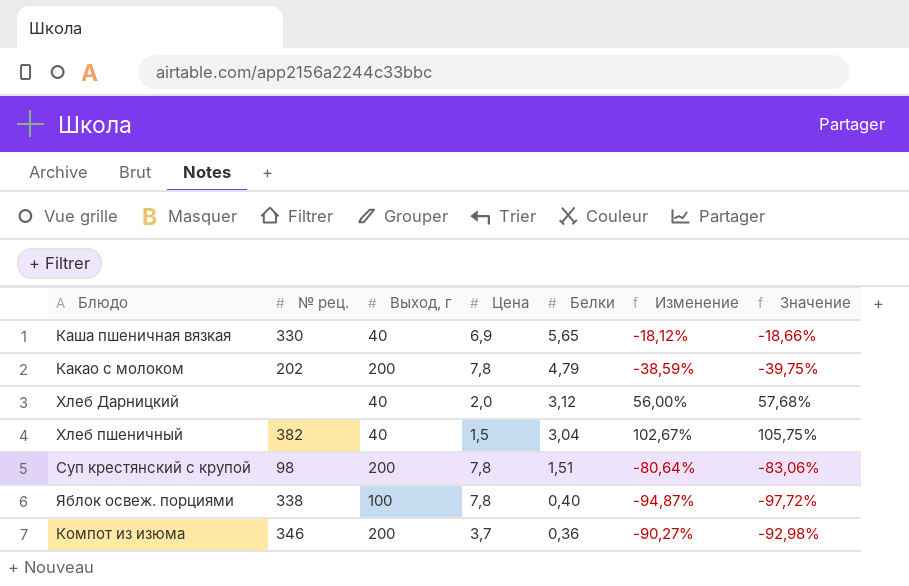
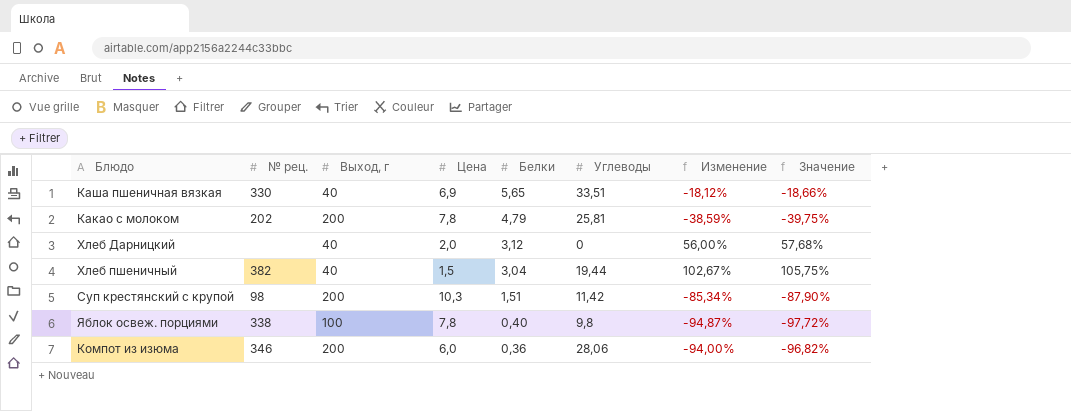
column Углеводы | position: none -> 6
Суп крестянский с крупой | Цена: 7,8 -> 10,3
Суп крестянский с крупой | Изменение: -80,64% -> -85,34%
Суп крестянский с крупой | Значение: -83,06% -> -87,90%
Компот из изюма | Цена: 3,7 -> 6,0
Компот из изюма | Изменение: -90,27% -> -94,00%
Компот из изюма | Значение: -92,98% -> -96,82%

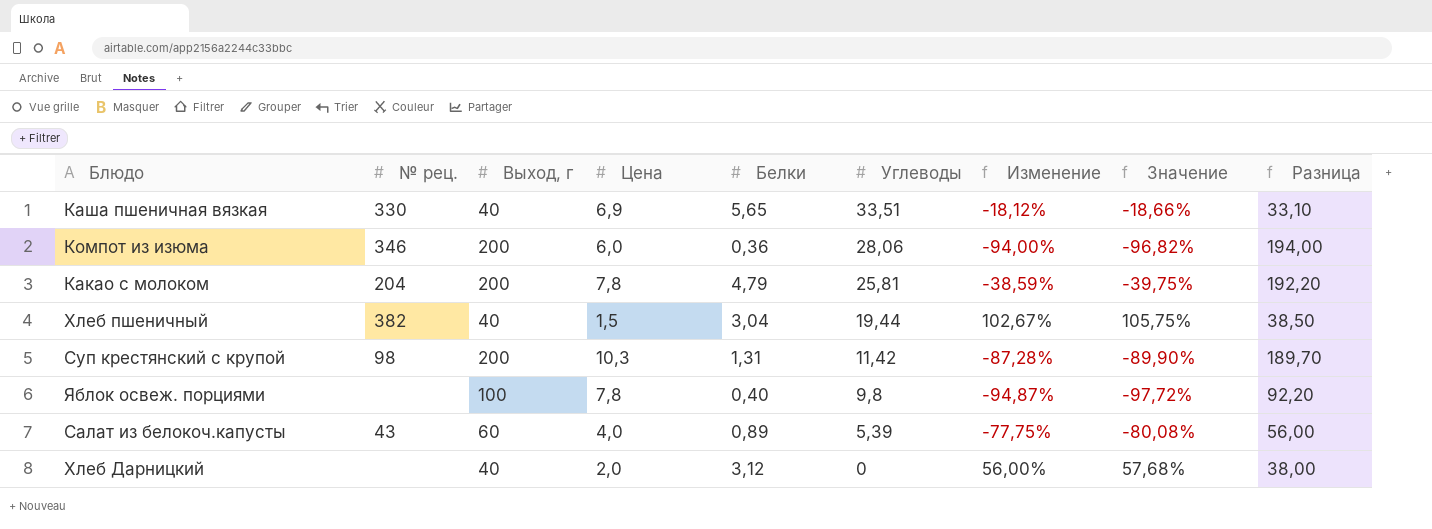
row order: Белки descending -> Углеводы descending
column Разница | formula: none -> [Выход, г] - [Цена]
Какао с молоком | № рец.: 202 -> 204
Суп крестянский с крупой | Белки: 1,51 -> 1,31
Суп крестянский с крупой | Изменение: -85,34% -> -87,28%
Суп крестянский с крупой | Значение: -87,90% -> -89,90%
Яблок освеж. порциями | № рец.: 338 -> none
row Салат из белокоч.капусты: none -> 43 | 60 | 4,0 | 0,89 | 5,39 | -77,75% | -80,08% | 56,00

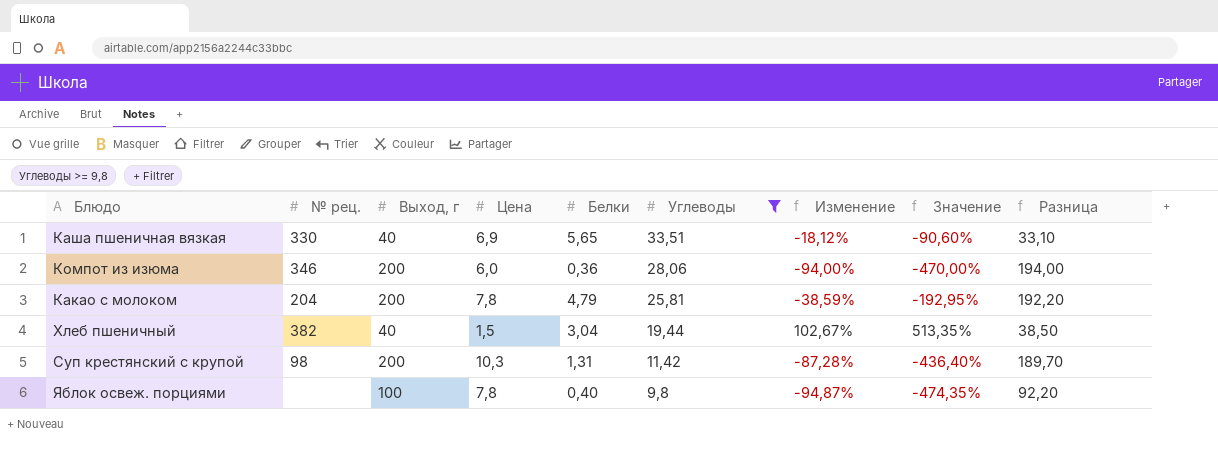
filter: none -> Углеводы >= 9,8
column Значение | formula: [Изменение] * 1,03 -> [Изменение] * 5

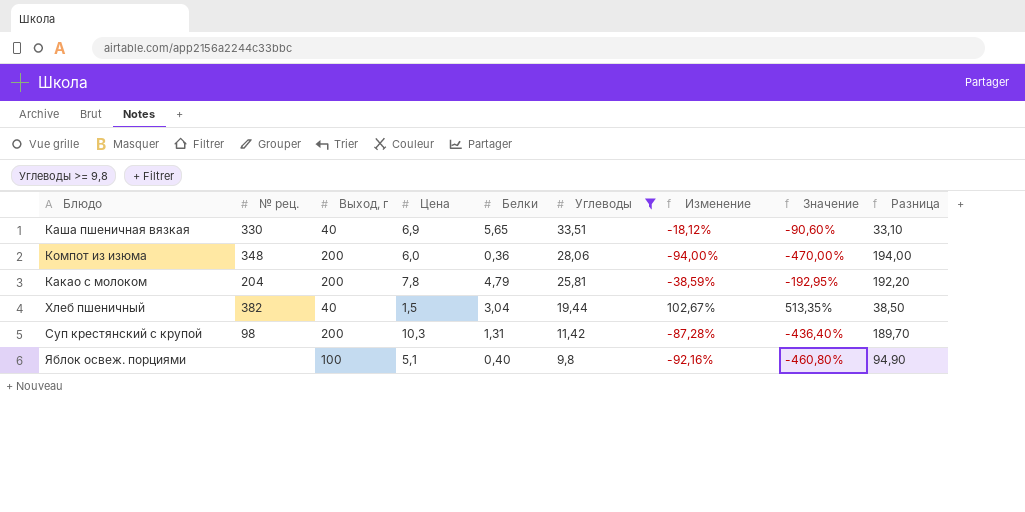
Компот из изюма | № рец.: 346 -> 348
Яблок освеж. порциями | Цена: 7,8 -> 5,1
Яблок освеж. порциями | Изменение: -94,87% -> -92,16%
Яблок освеж. порциями | Значение: -474,35% -> -460,80%
Яблок освеж. порциями | Разница: 92,20 -> 94,90

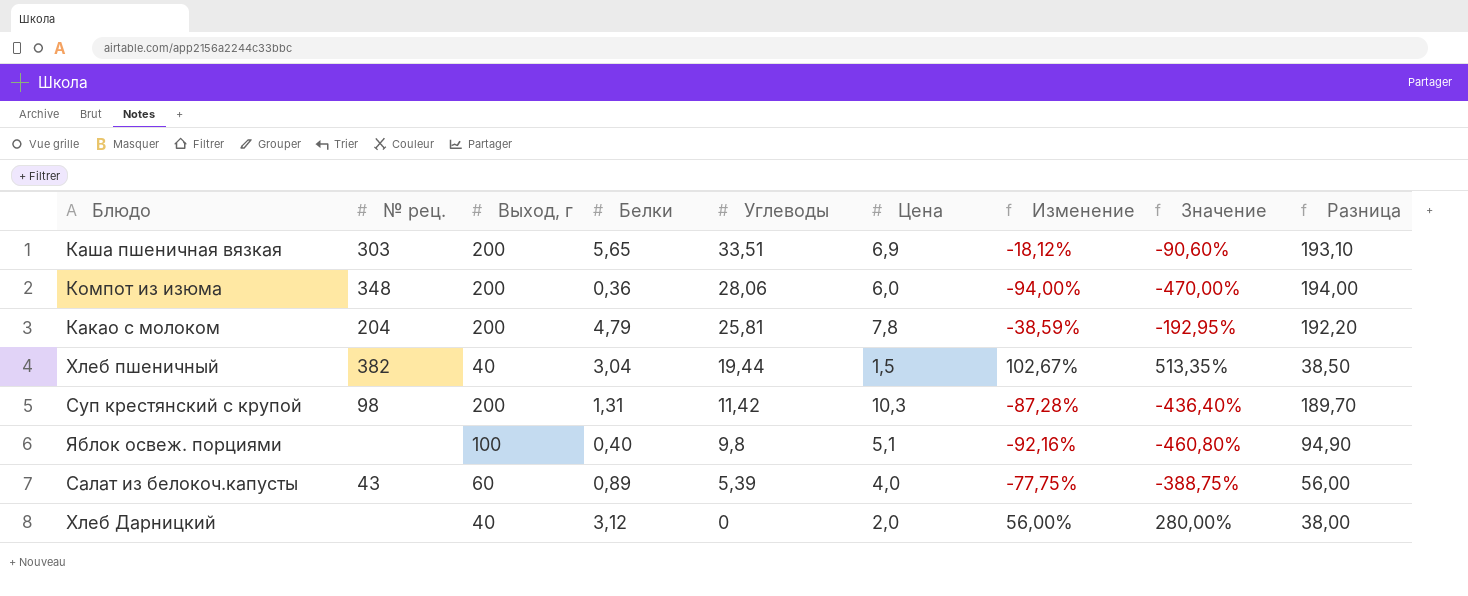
filter: Углеводы >= 9,8 -> none
column Цена | position: 4 -> 6
Каша пшеничная вязкая | № рец.: 330 -> 303
Каша пшеничная вязкая | Выход, г: 40 -> 200
Каша пшеничная вязкая | Разница: 33,10 -> 193,10

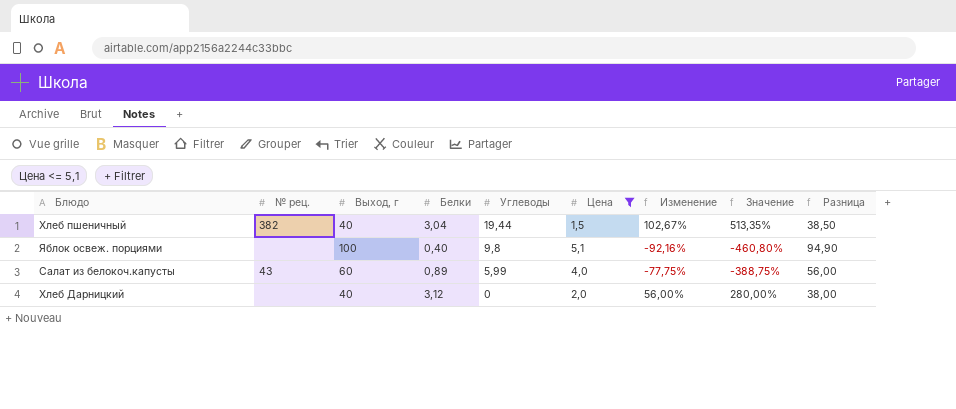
filter: none -> Цена <= 5,1
Салат из белокоч.капусты | Углеводы: 5,39 -> 5,99

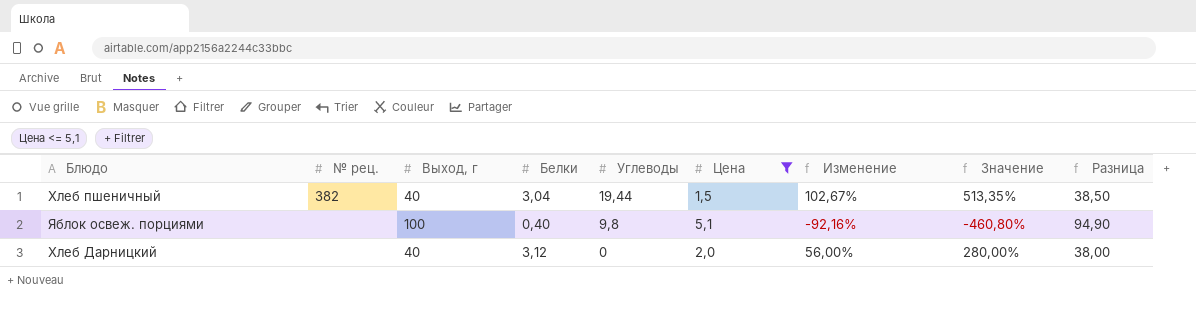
row Салат из белокоч.капусты: 43 | 60 | 0,89 | 5,99 | 4,0 | -77,75% | -388,75% | 56,00 -> none

